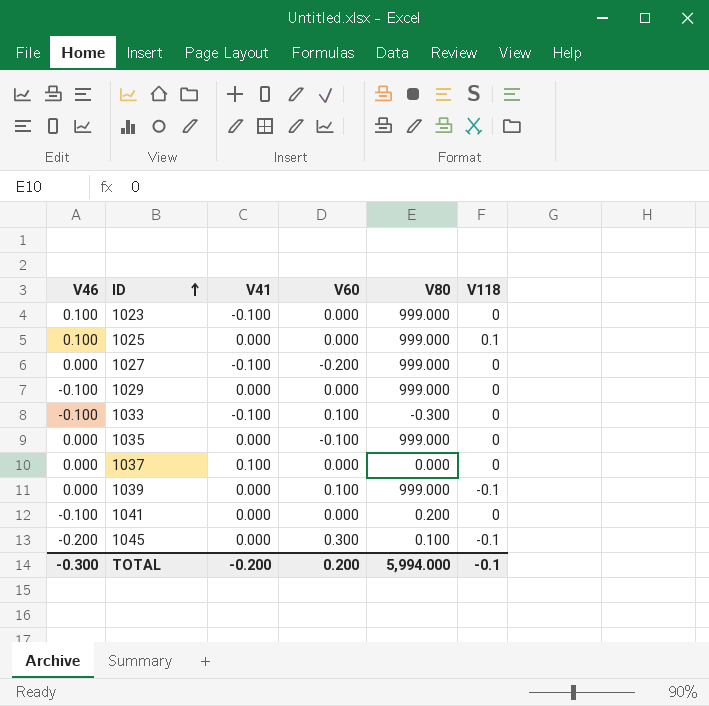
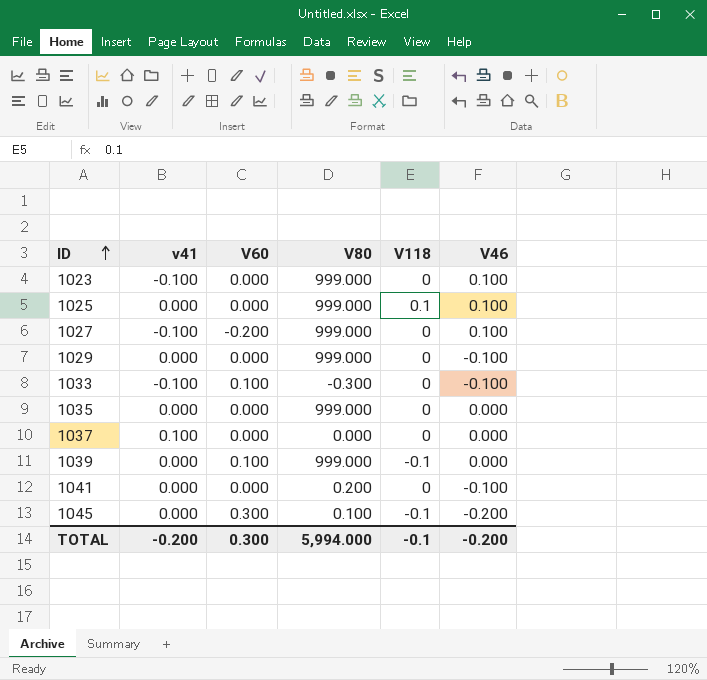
column name: V41 -> v41
column V46 | position: 1 -> 6
1027 | V46: 0.000 -> 0.100
1035 | V60: -0.100 -> 0.000
TOTAL | V60: 0.200 -> 0.300
TOTAL | V46: -0.300 -> -0.200

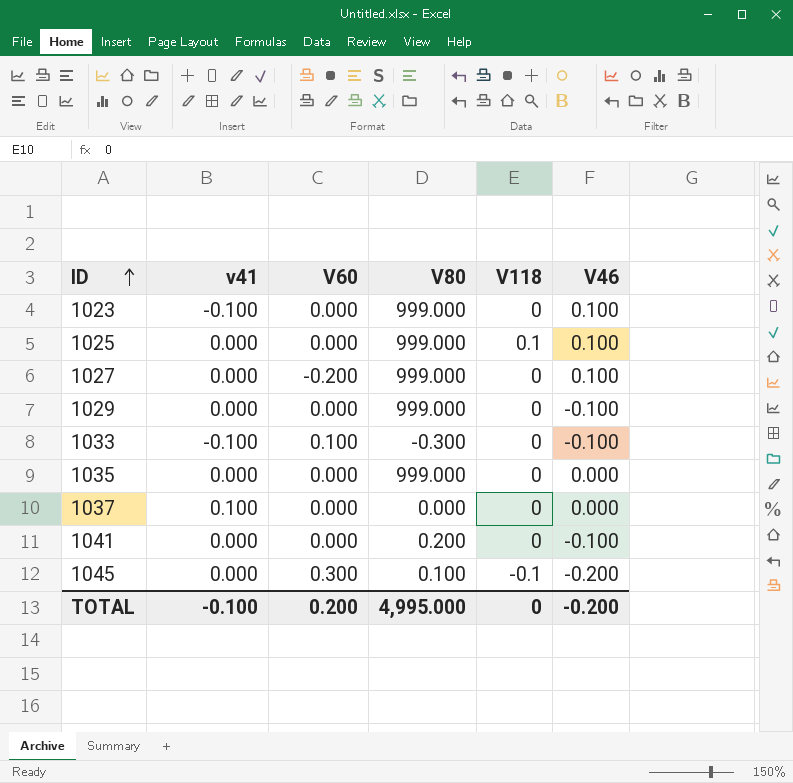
row 1039: 0.000 | 0.100 | 999.000 | -0.1 | 0.000 -> none
1027 | v41: -0.100 -> 0.000
TOTAL | v41: -0.200 -> -0.100
TOTAL | V60: 0.300 -> 0.200
TOTAL | V80: 5,994.000 -> 4,995.000
TOTAL | V118: -0.1 -> 0

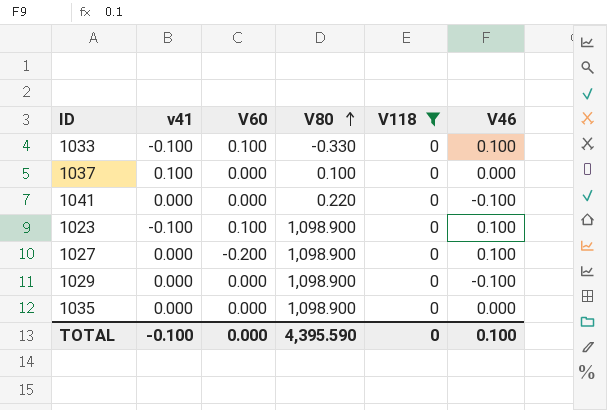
filter: none -> V118 = 0
row order: ID ascending -> V80 ascending
1033 | V80: -0.300 -> -0.330
1033 | V46: -0.100 -> 0.100
1037 | V80: 0.000 -> 0.100
1041 | V80: 0.200 -> 0.220
1023 | V60: 0.000 -> 0.100
1023 | V80: 999.000 -> 1,098.900
1027 | V80: 999.000 -> 1,098.900
1029 | V80: 999.000 -> 1,098.900
1035 | V80: 999.000 -> 1,098.900
TOTAL | V60: 0.200 -> 0.000
TOTAL | V80: 4,995.000 -> 4,395.590
TOTAL | V46: -0.200 -> 0.100

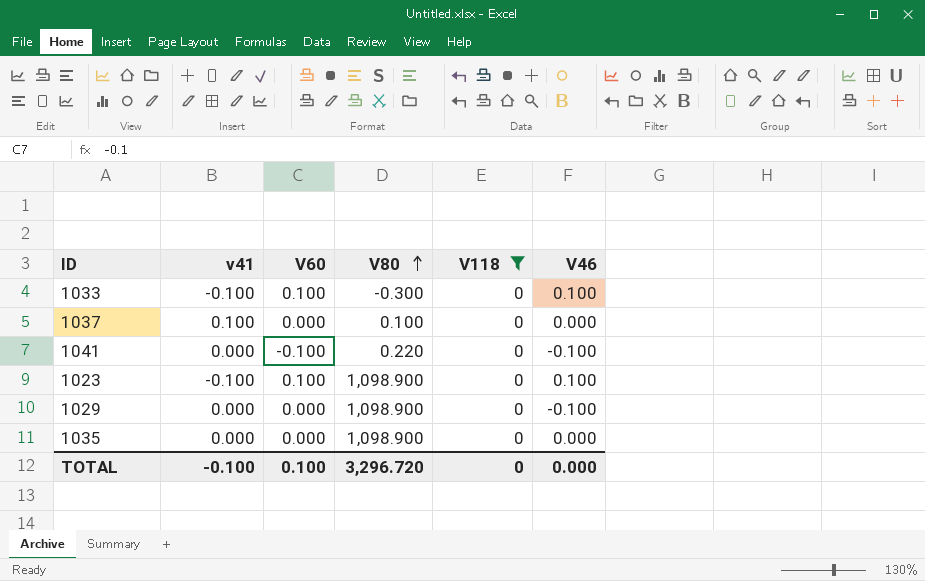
row 1027: 0.000 | -0.200 | 1,098.900 | 0 | 0.100 -> none
1033 | V80: -0.330 -> -0.300
1041 | V60: 0.000 -> -0.100
TOTAL | V60: 0.000 -> 0.100
TOTAL | V80: 4,395.590 -> 3,296.720
TOTAL | V46: 0.100 -> 0.000

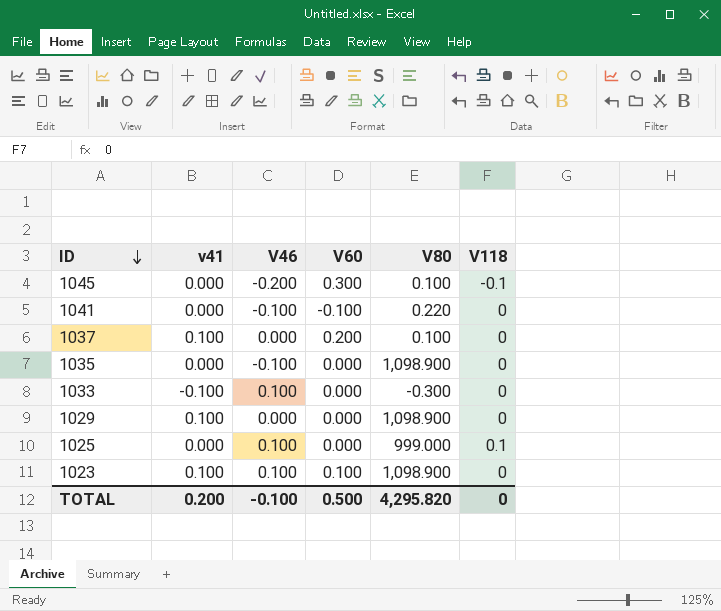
filter: V118 = 0 -> none
row order: V80 ascending -> ID descending
column V46 | position: 6 -> 3
1037 | V60: 0.000 -> 0.200
1035 | V46: 0.000 -> -0.100
1033 | V60: 0.100 -> 0.000
1029 | v41: 0.000 -> 0.100
1029 | V46: -0.100 -> 0.000
1023 | v41: -0.100 -> 0.100
TOTAL | v41: -0.100 -> 0.200
TOTAL | V46: 0.000 -> -0.100
TOTAL | V60: 0.100 -> 0.500
TOTAL | V80: 3,296.720 -> 4,295.820

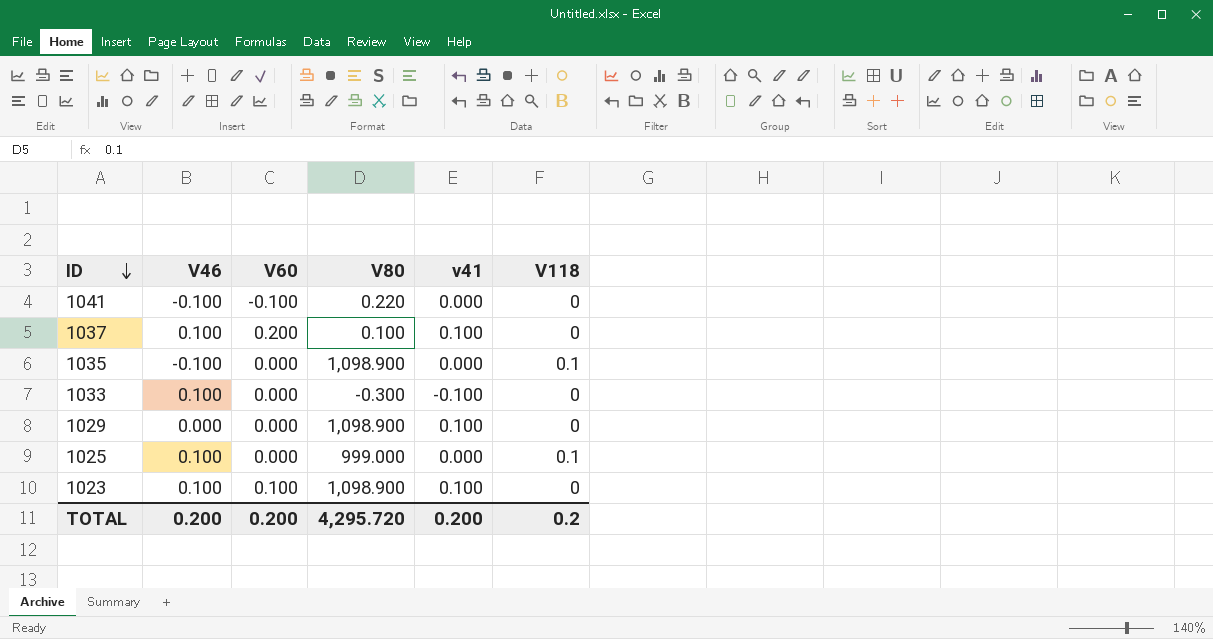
column v41 | position: 2 -> 5
row 1045: 0.000 | -0.200 | 0.300 | 0.100 | -0.1 -> none
1037 | V46: 0.000 -> 0.100
1035 | V118: 0 -> 0.1
TOTAL | V46: -0.100 -> 0.200
TOTAL | V60: 0.500 -> 0.200
TOTAL | V80: 4,295.820 -> 4,295.720
TOTAL | V118: 0 -> 0.2

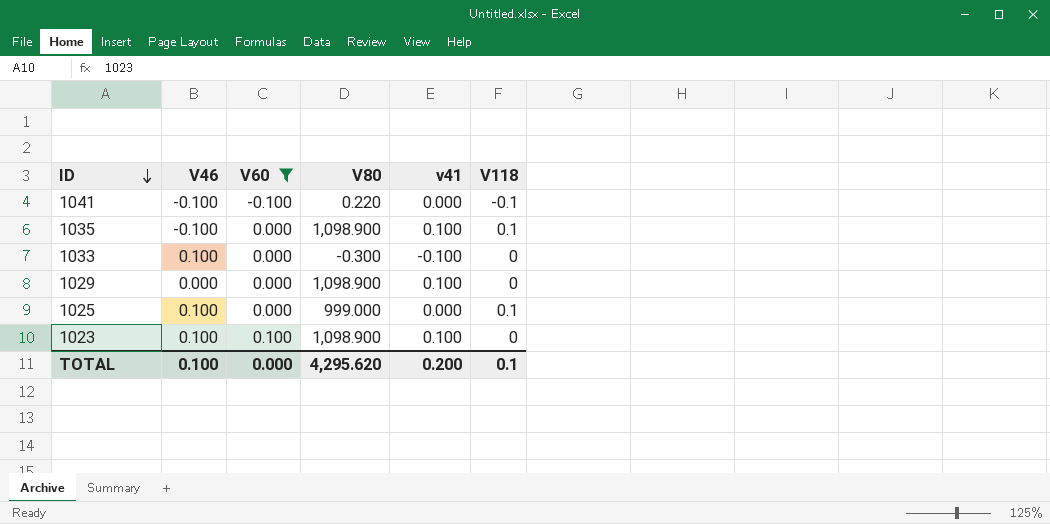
filter: none -> V60 != 0.200
1041 | V118: 0 -> -0.1
1035 | v41: 0.000 -> 0.100
TOTAL | V46: 0.200 -> 0.100
TOTAL | V60: 0.200 -> 0.000
TOTAL | V80: 4,295.720 -> 4,295.620
TOTAL | V118: 0.2 -> 0.1

